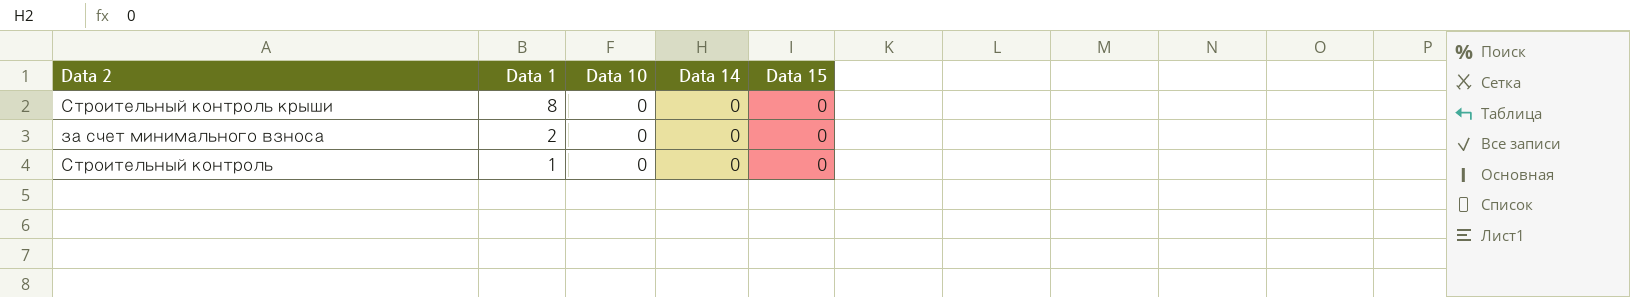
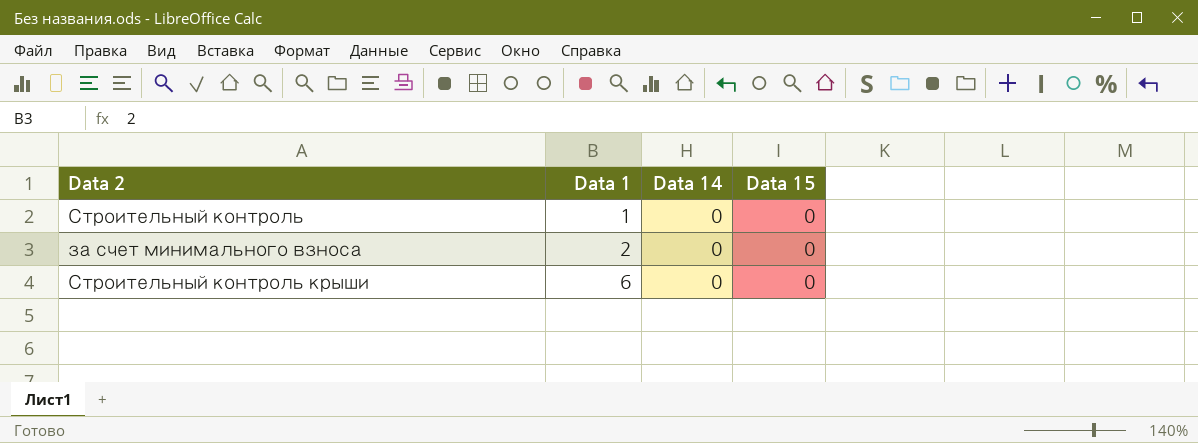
row order: Data 1 descending -> Data 1 ascending
column Data 10 | position: 3 -> none
Строительный контроль крыши | Data 1: 8 -> 6

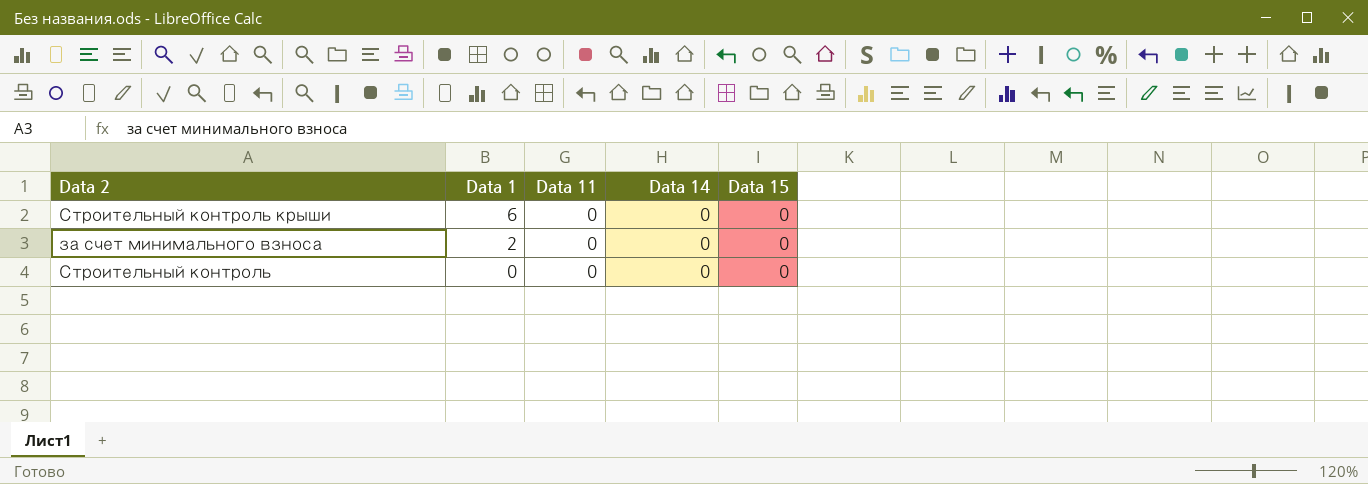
row order: Data 1 ascending -> Data 1 descending
column Data 11 | position: none -> 3
Строительный контроль | Data 1: 1 -> 0

